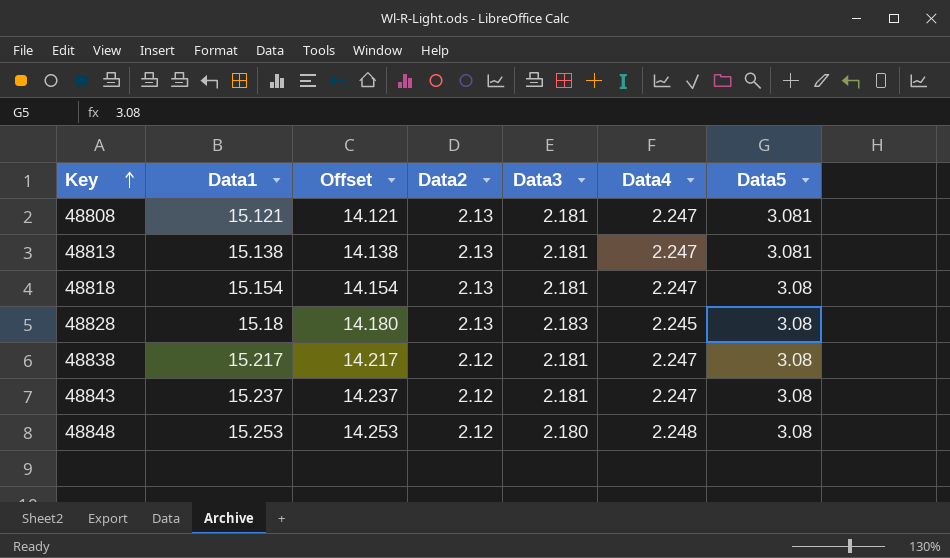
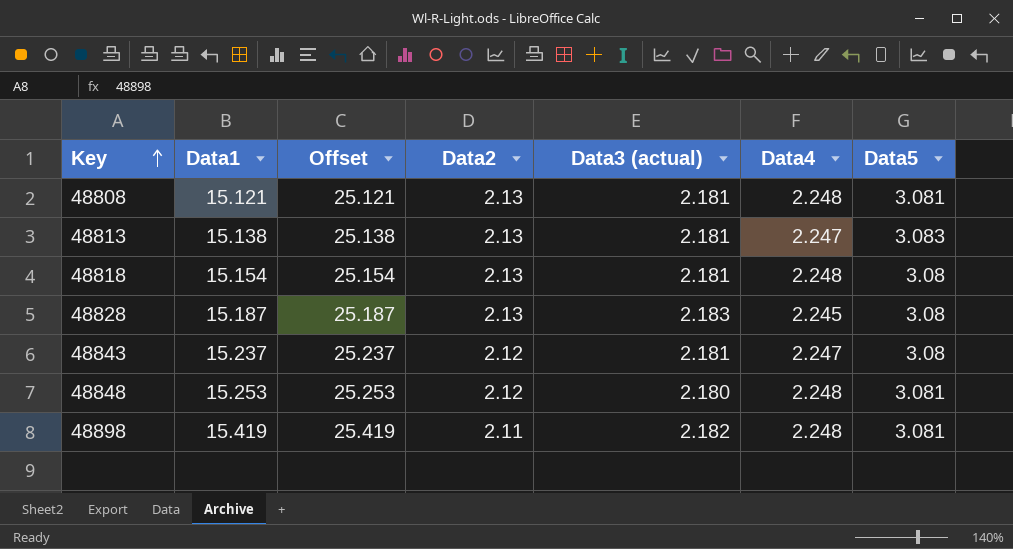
column Offset | formula: [Data1] - 1 -> [Data1] + 10
column name: Data3 -> Data3 (actual)
row 48838: 15.217 | 14.217 | 2.12 | 2.181 | 2.247 | 3.08 -> none
48808 | Data4: 2.247 -> 2.248
48813 | Data5: 3.081 -> 3.083
48818 | Data4: 2.247 -> 2.248
48828 | Data1: 15.18 -> 15.187
48848 | Data5: 3.08 -> 3.081
row 48898: none -> 15.419 | 25.419 | 2.11 | 2.182 | 2.248 | 3.081

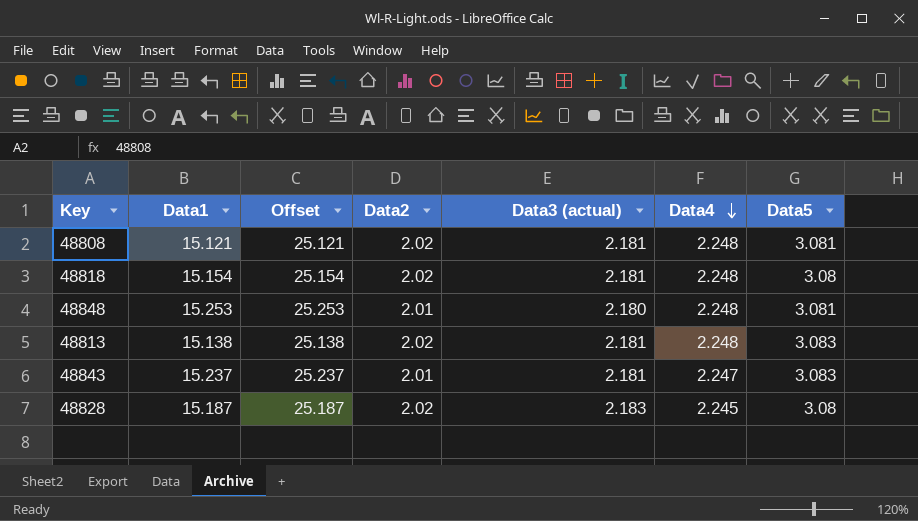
row order: Key ascending -> Data4 descending
row 48898: 15.419 | 25.419 | 2.11 | 2.182 | 2.248 | 3.081 -> none
48808 | Data2: 2.13 -> 2.02
48818 | Data2: 2.13 -> 2.02
48848 | Data2: 2.12 -> 2.01
48813 | Data2: 2.13 -> 2.02
48813 | Data4: 2.247 -> 2.248
48843 | Data2: 2.12 -> 2.01
48843 | Data5: 3.08 -> 3.083
48828 | Data2: 2.13 -> 2.02

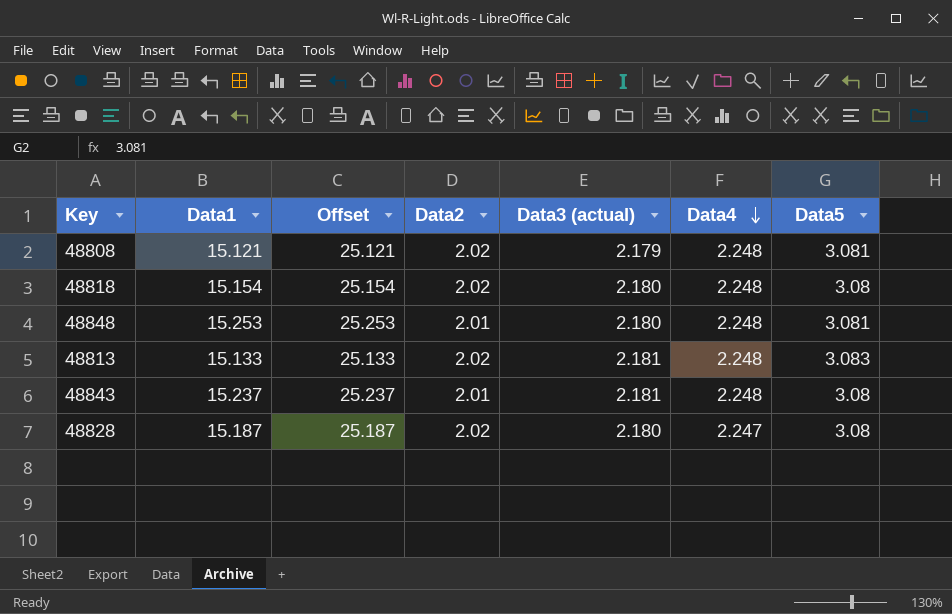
48808 | Data3 (actual): 2.181 -> 2.179
48818 | Data3 (actual): 2.181 -> 2.180
48813 | Data1: 15.138 -> 15.133
48813 | Offset: 25.138 -> 25.133
48843 | Data4: 2.247 -> 2.248
48843 | Data5: 3.083 -> 3.08
48828 | Data3 (actual): 2.183 -> 2.180
48828 | Data4: 2.245 -> 2.247

